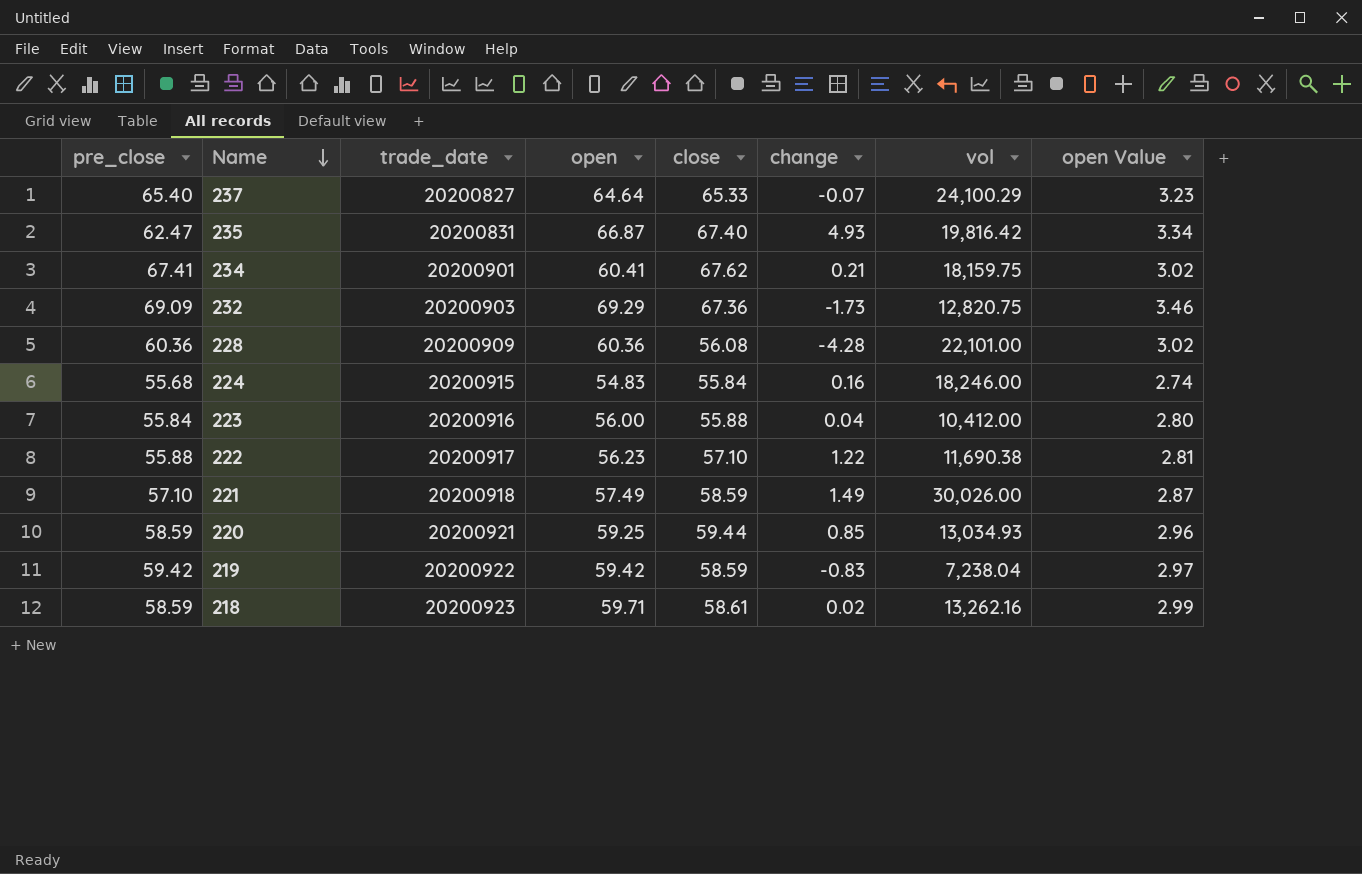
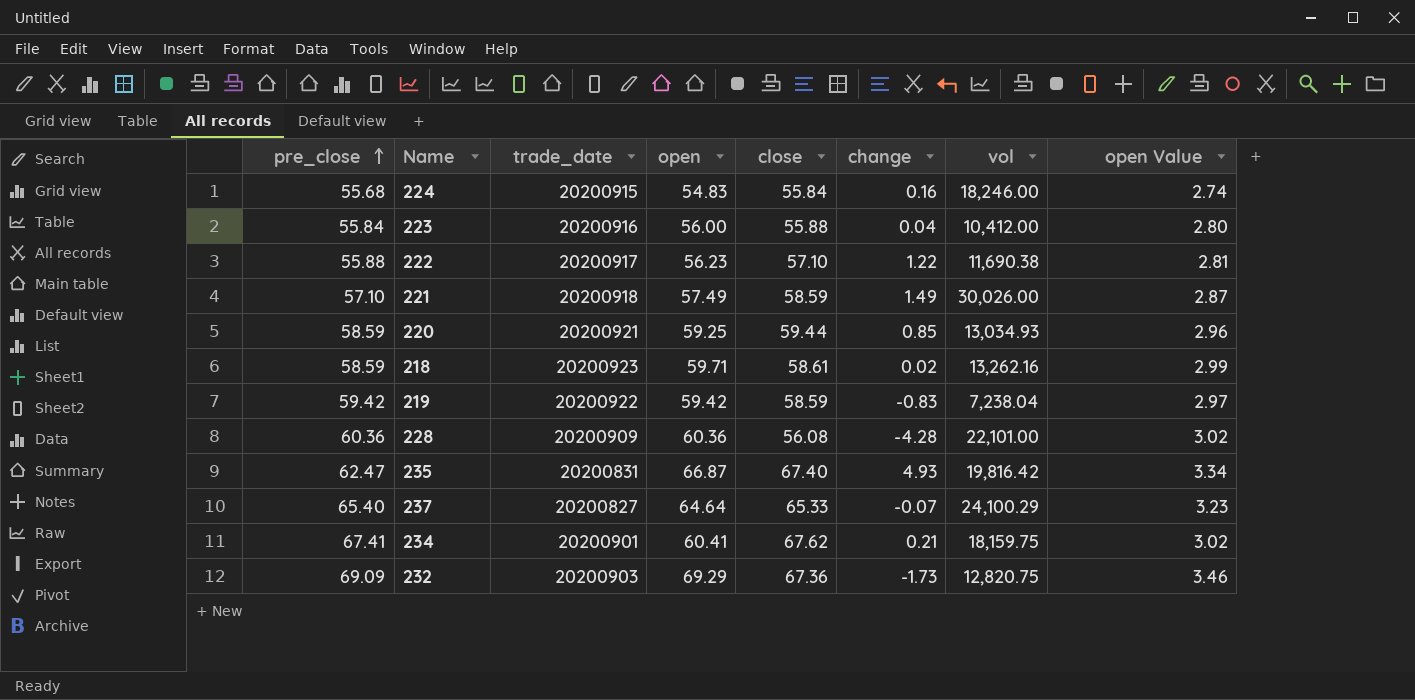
row order: Name descending -> pre_close ascending

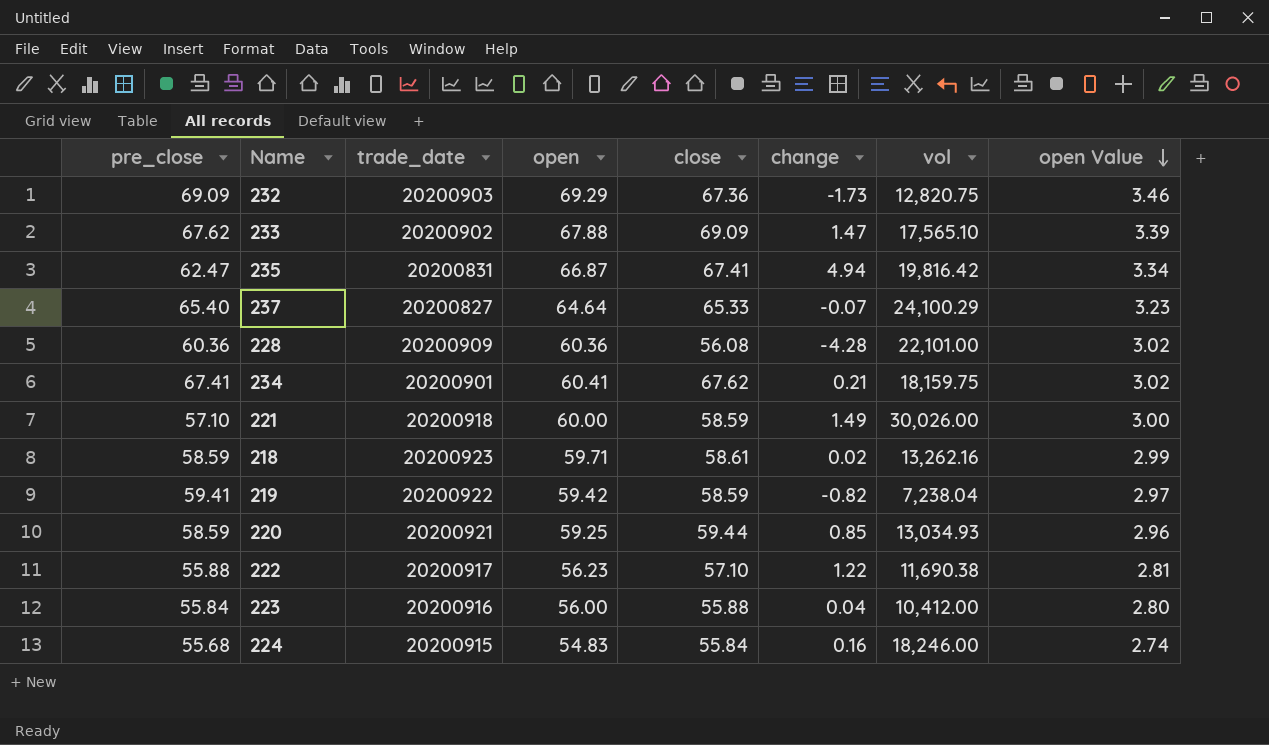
row order: pre_close ascending -> open Value descending
row 233: none -> 67.62 | 20200902 | 67.88 | 69.09 | 1.47 | 17,565.10 | 3.39
235 | close: 67.40 -> 67.41
235 | change: 4.93 -> 4.94
221 | open: 57.49 -> 60.00
221 | open Value: 2.87 -> 3.00
219 | pre_close: 59.42 -> 59.41
219 | change: -0.83 -> -0.82

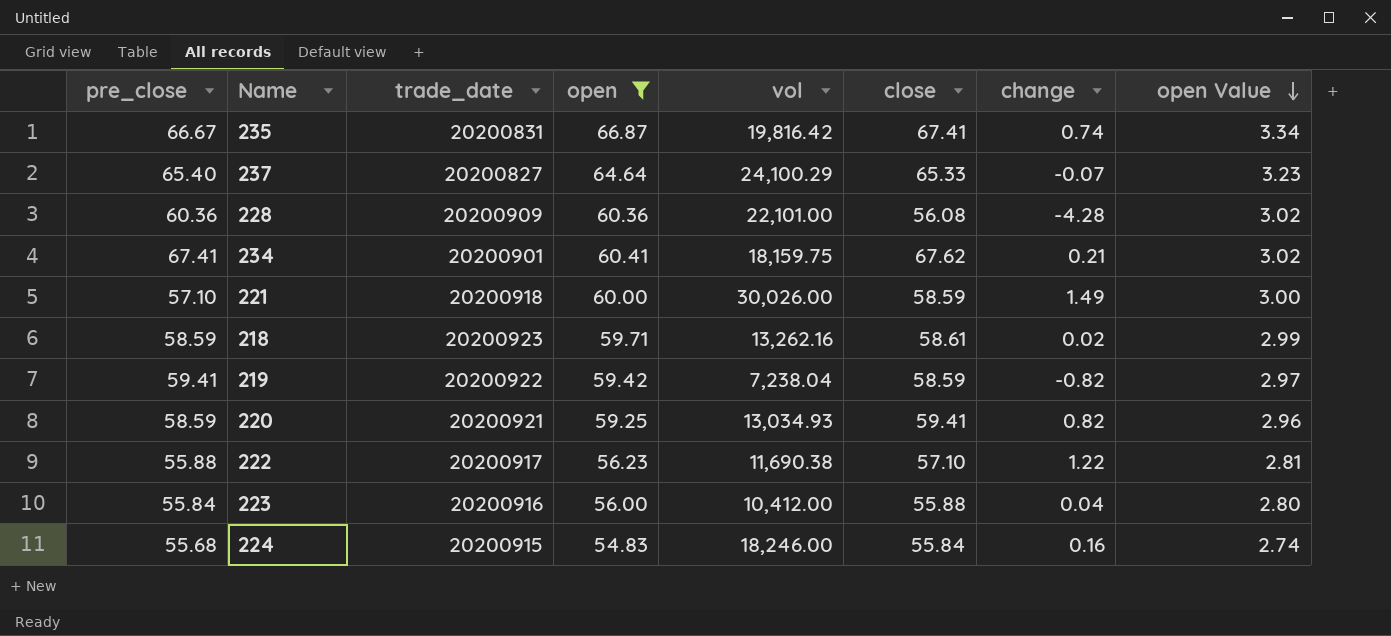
filter: none -> open <= 66.87
column vol | position: 7 -> 5
235 | pre_close: 62.47 -> 66.67
235 | change: 4.94 -> 0.74
220 | close: 59.44 -> 59.41
220 | change: 0.85 -> 0.82

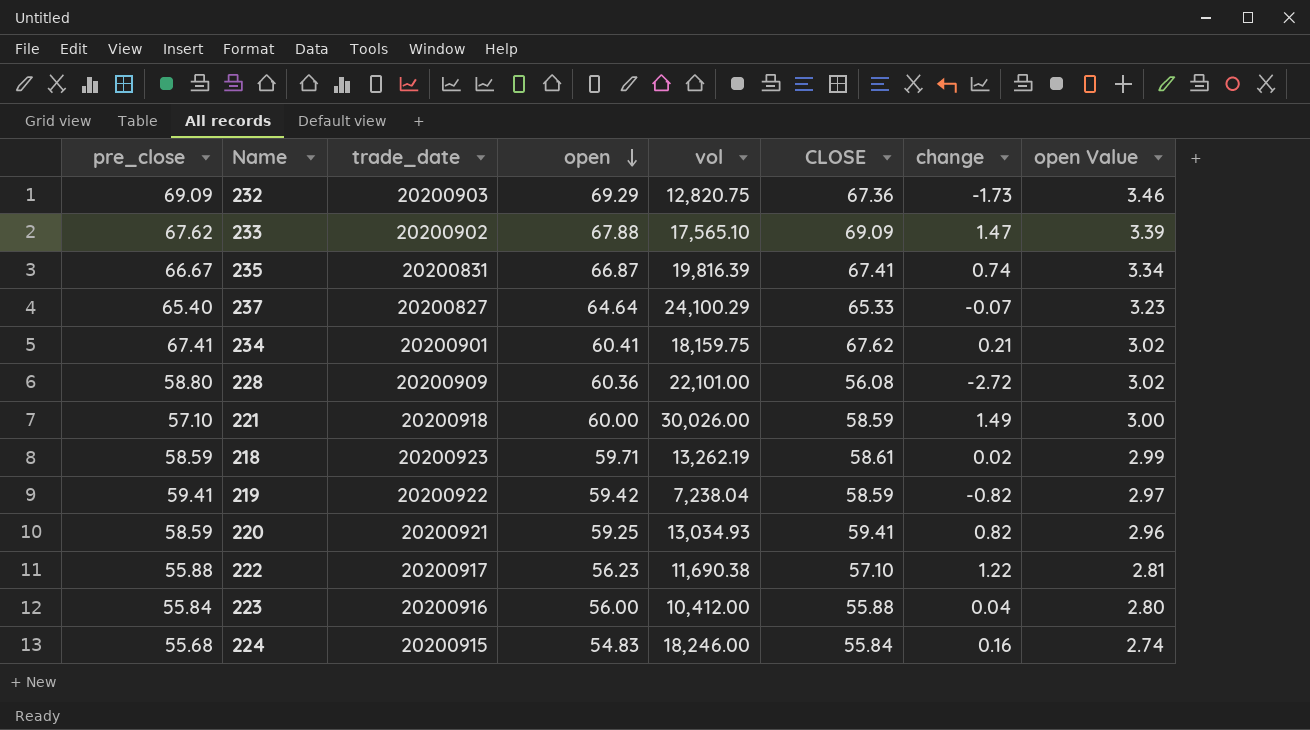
filter: open <= 66.87 -> none
row order: open Value descending -> open descending
column name: close -> CLOSE
235 | vol: 19,816.42 -> 19,816.39
228 | pre_close: 60.36 -> 58.80
228 | change: -4.28 -> -2.72
218 | vol: 13,262.16 -> 13,262.19

